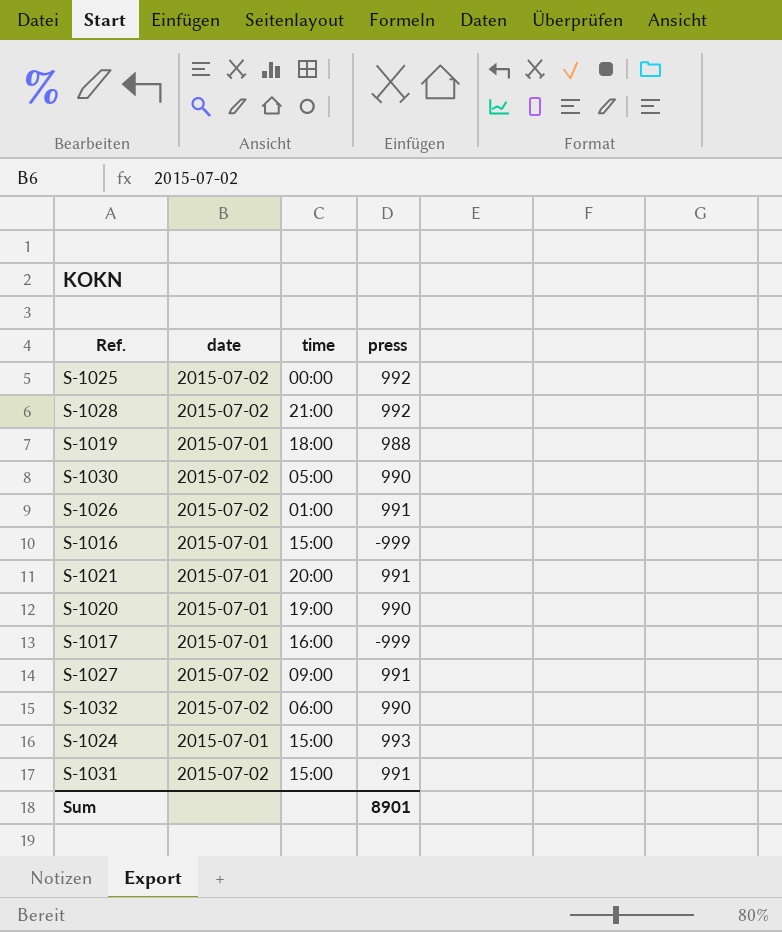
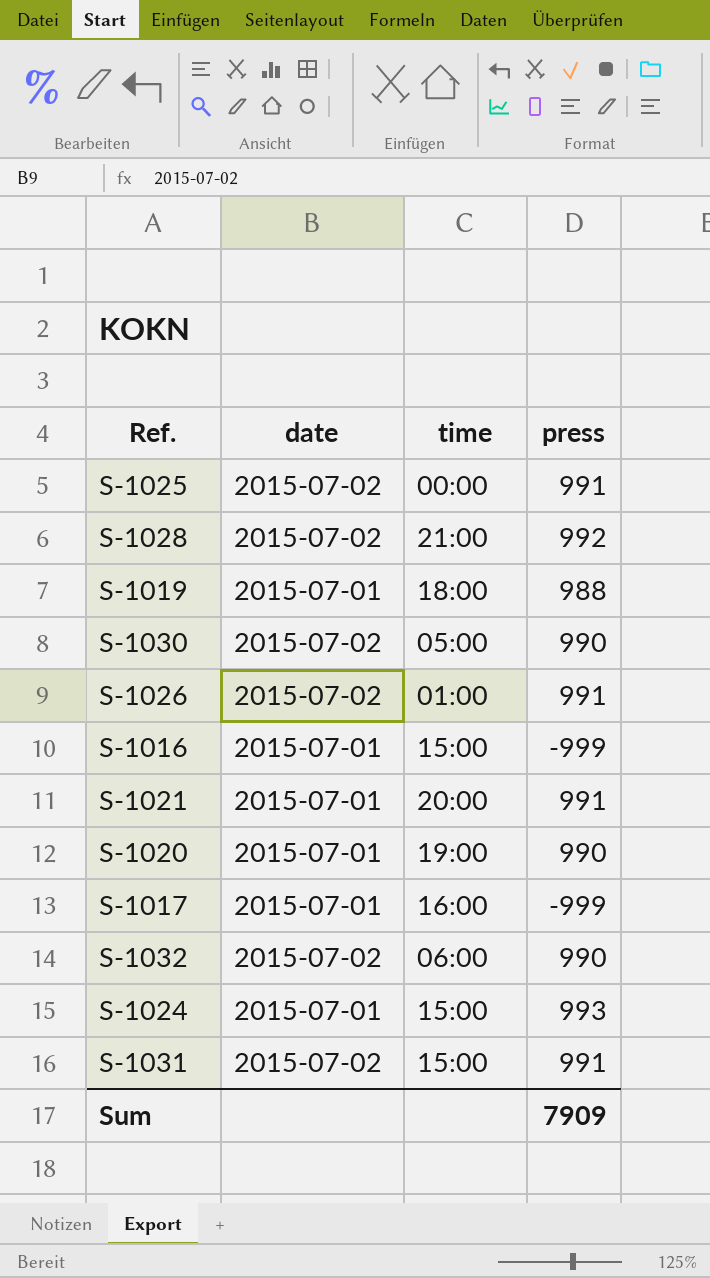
row S-1027: 2015-07-02 | 09:00 | 991 -> none
S-1025 | press: 992 -> 991
Sum | press: 8901 -> 7909

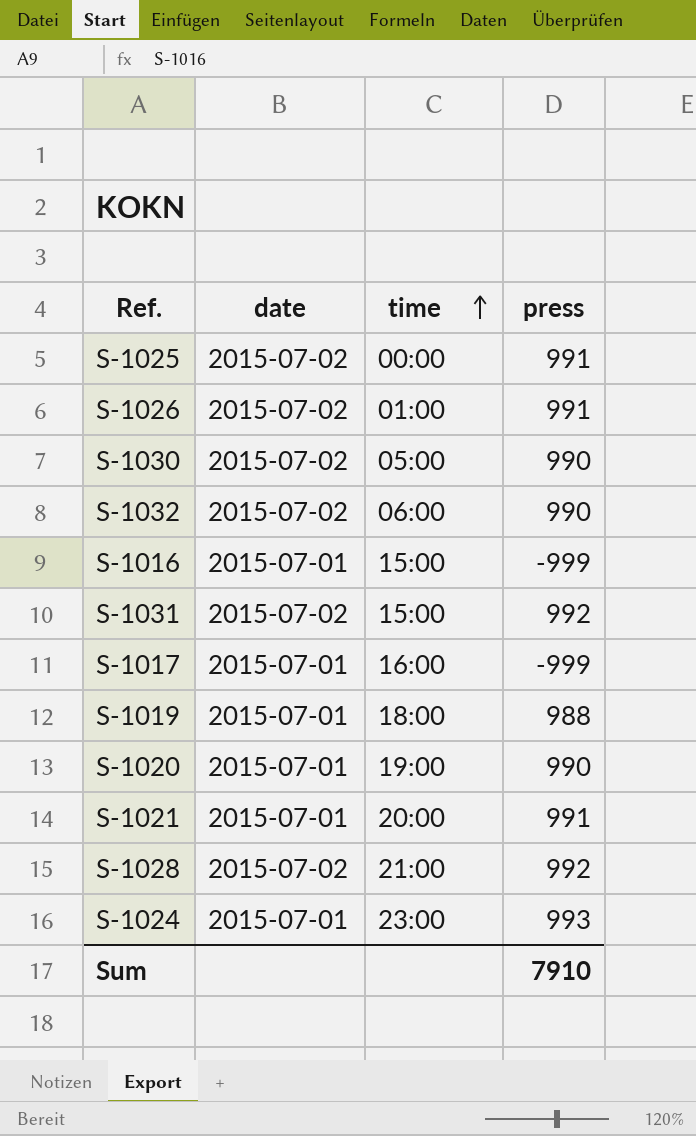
row order: none -> time ascending
S-1031 | press: 991 -> 992
S-1024 | time: 15:00 -> 23:00
Sum | press: 7909 -> 7910

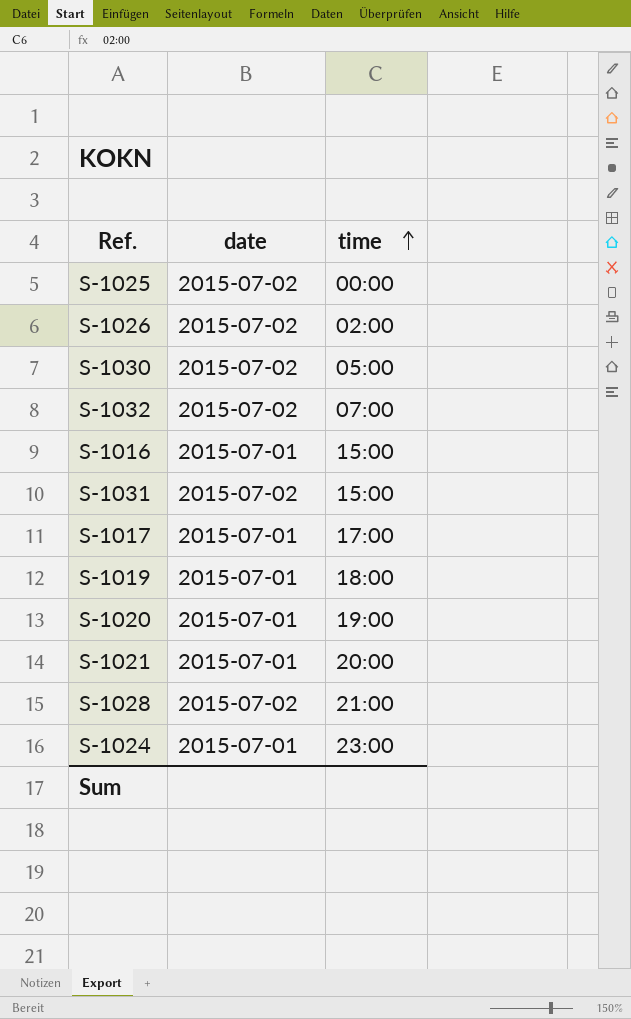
column press | position: 4 -> none
S-1026 | time: 01:00 -> 02:00
S-1032 | time: 06:00 -> 07:00
S-1017 | time: 16:00 -> 17:00

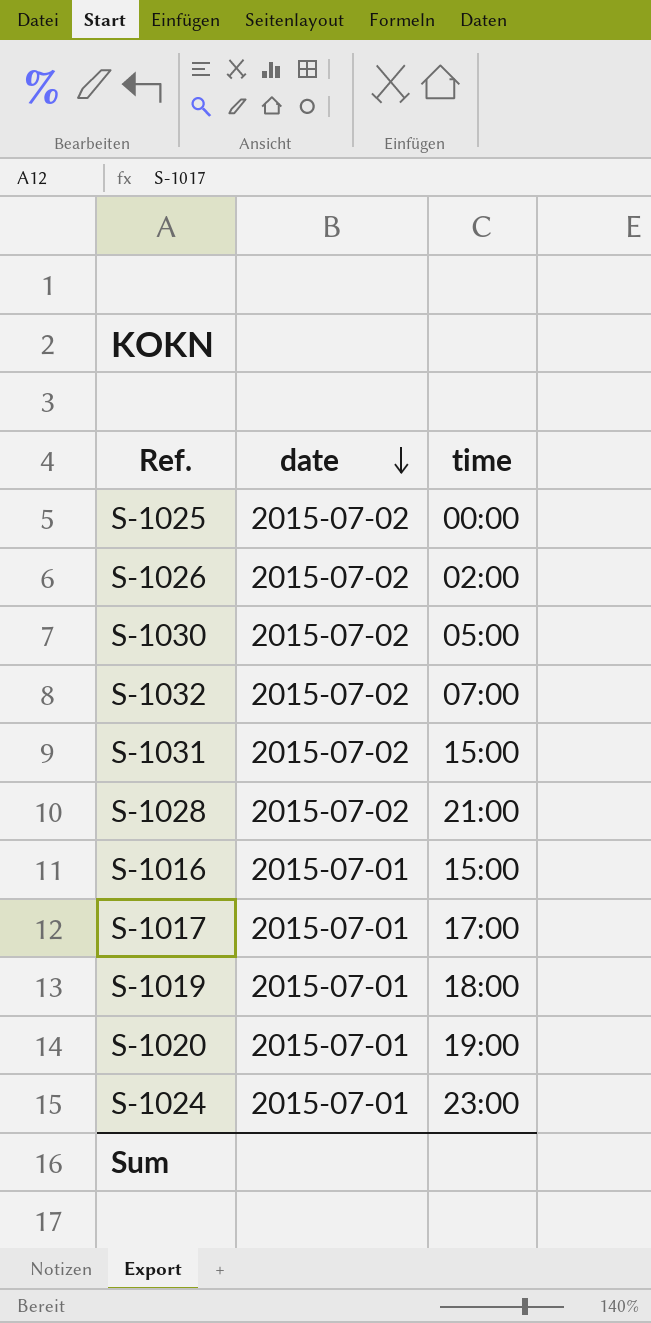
row order: time ascending -> date descending
row S-1021: 2015-07-01 | 20:00 -> none

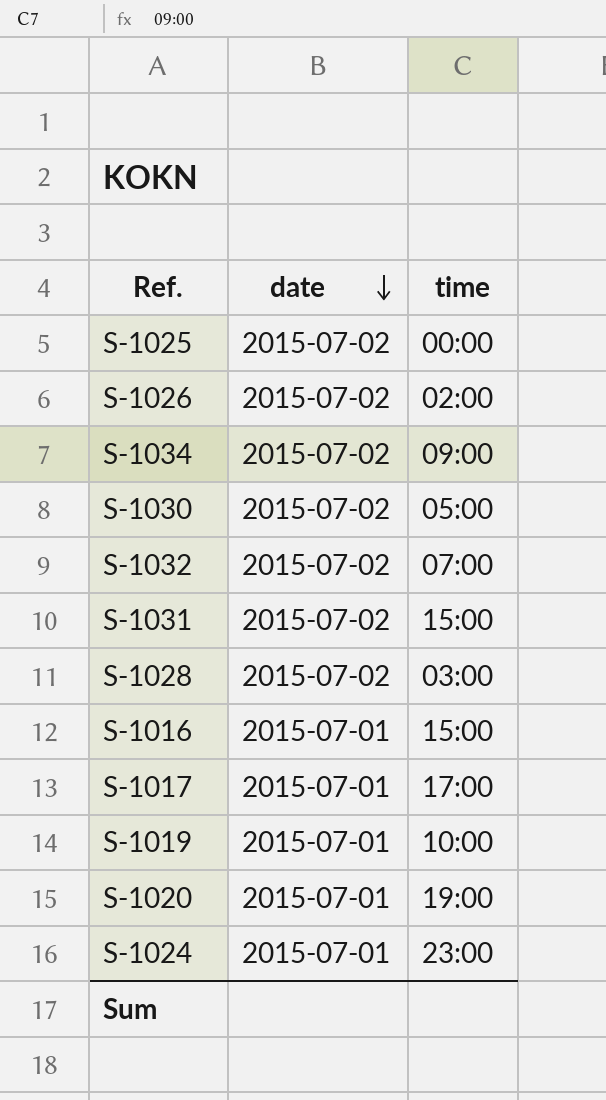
row S-1034: none -> 2015-07-02 | 09:00
S-1028 | time: 21:00 -> 03:00
S-1019 | time: 18:00 -> 10:00

